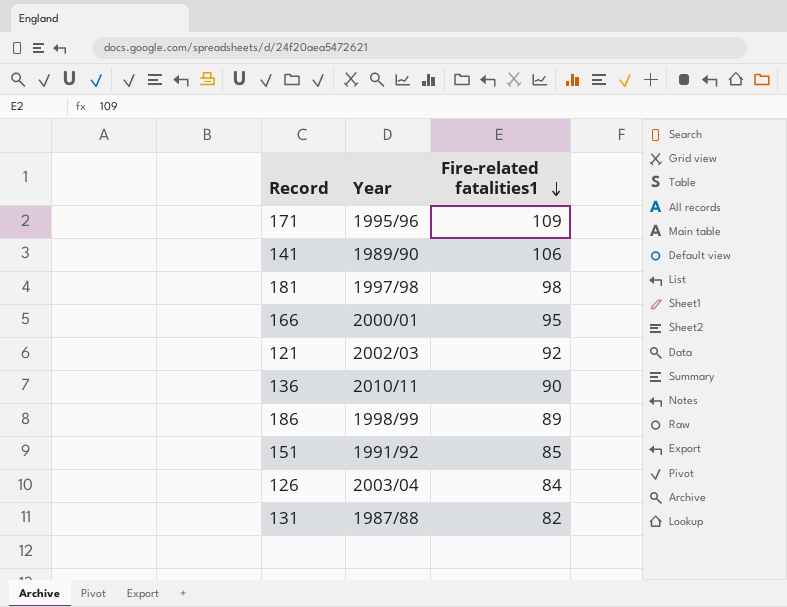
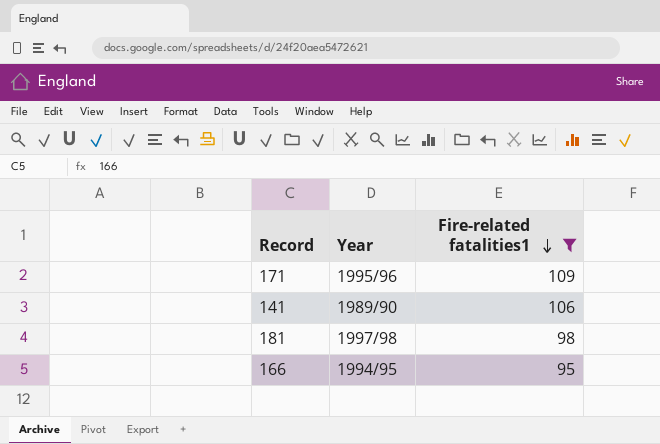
filter: none -> Fire-related fatalities1 >= 95
166 | Year: 2000/01 -> 1994/95

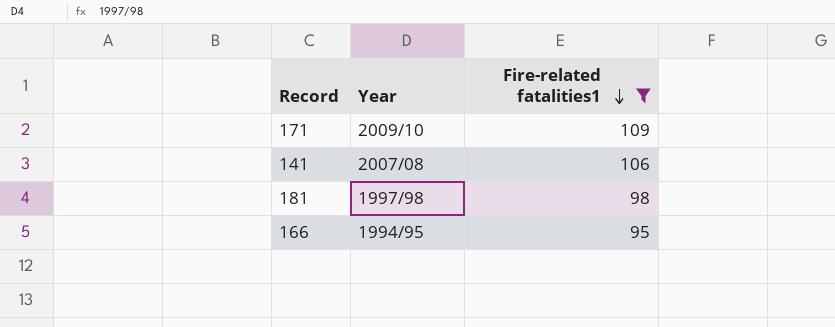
171 | Year: 1995/96 -> 2009/10
141 | Year: 1989/90 -> 2007/08

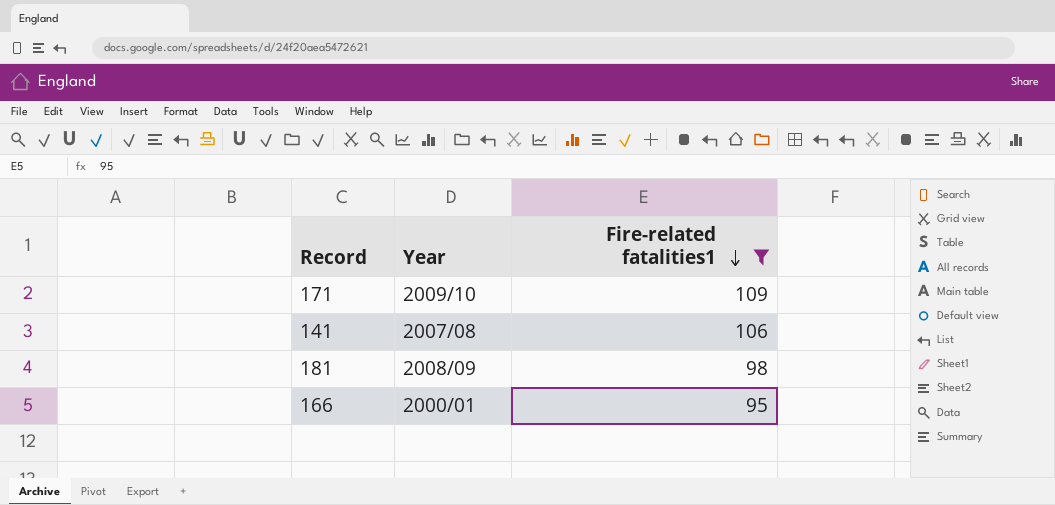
181 | Year: 1997/98 -> 2008/09
166 | Year: 1994/95 -> 2000/01

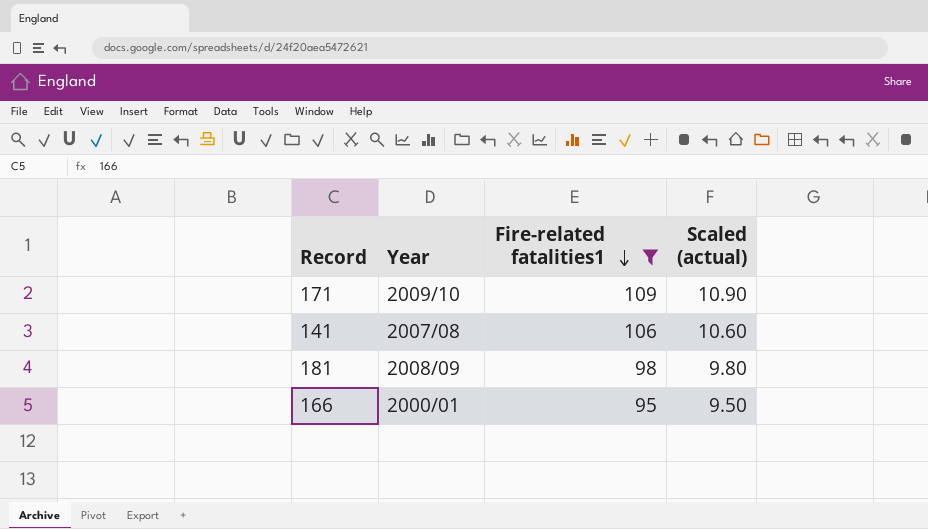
column Scaled (actual) | formula: none -> [Fire-related fatalities1] * 0.1

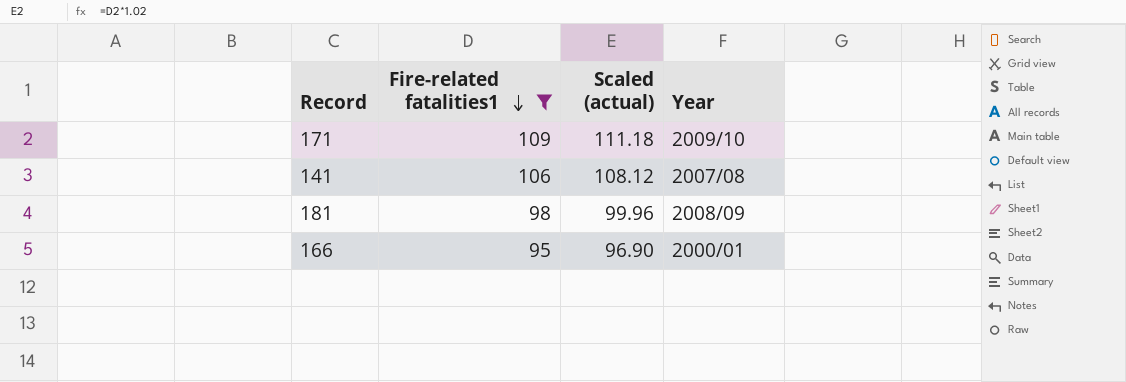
column Scaled (actual) | formula: [Fire-related fatalities1] * 0.1 -> [Fire-related fatalities1] * 1.02
column Year | position: 2 -> 4

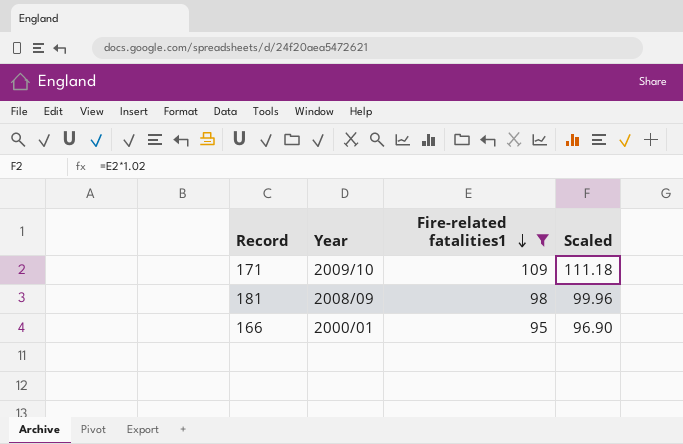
column Year | position: 4 -> 2
column name: Scaled (actual) -> Scaled
row 141: 106 | 108.12 | 2007/08 -> none

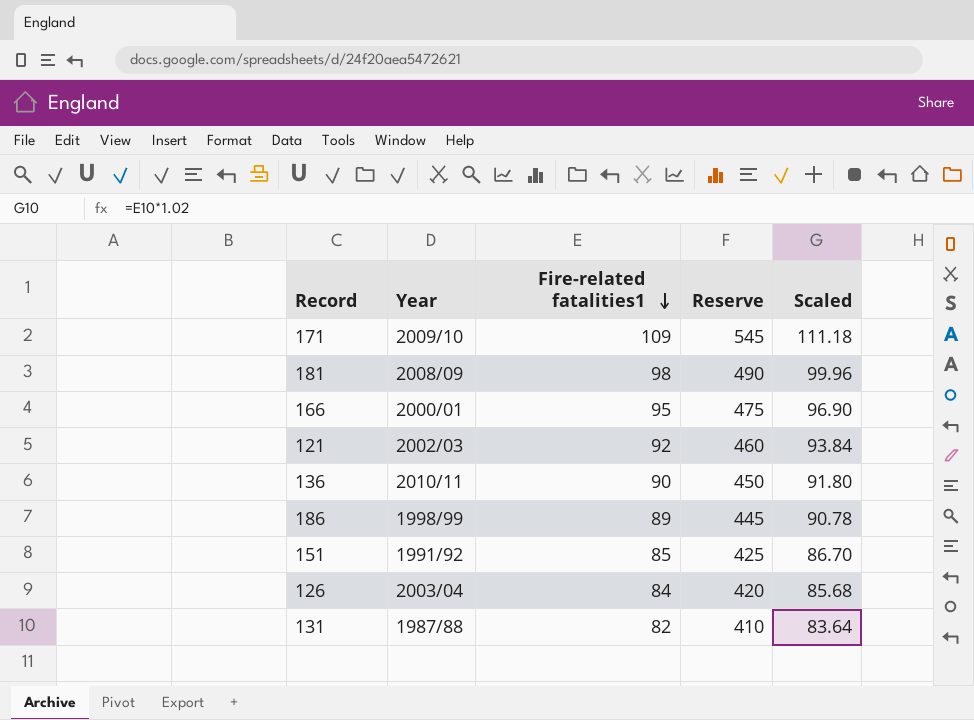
filter: Fire-related fatalities1 >= 95 -> none
column Reserve | formula: none -> [Fire-related fatalities1] * 5

